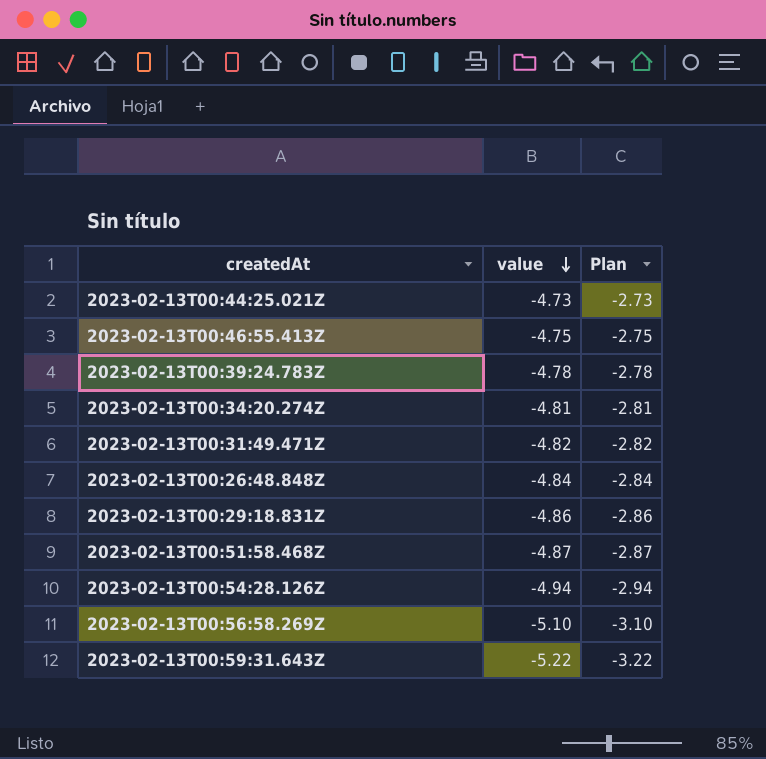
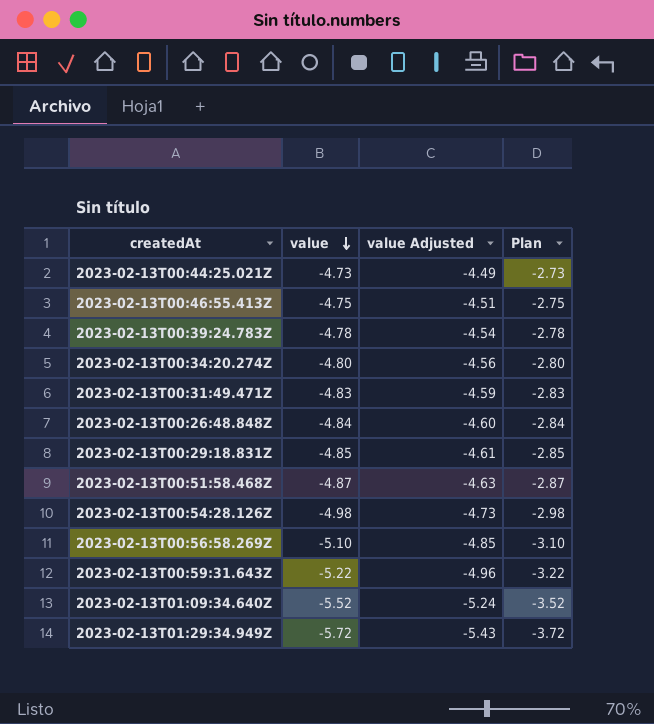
column value Adjusted | formula: none -> [value] * 0.95
2023-02-13T00:34:20.274Z | value: -4.81 -> -4.80
2023-02-13T00:34:20.274Z | Plan: -2.81 -> -2.80
2023-02-13T00:31:49.471Z | value: -4.82 -> -4.83
2023-02-13T00:31:49.471Z | Plan: -2.82 -> -2.83
2023-02-13T00:29:18.831Z | value: -4.86 -> -4.85
2023-02-13T00:29:18.831Z | Plan: -2.86 -> -2.85
2023-02-13T00:54:28.126Z | value: -4.94 -> -4.98
2023-02-13T00:54:28.126Z | Plan: -2.94 -> -2.98
row 2023-02-13T01:09:34.640Z: none -> -5.52 | -5.24 | -3.52
row 2023-02-13T01:29:34.949Z: none -> -5.72 | -5.43 | -3.72

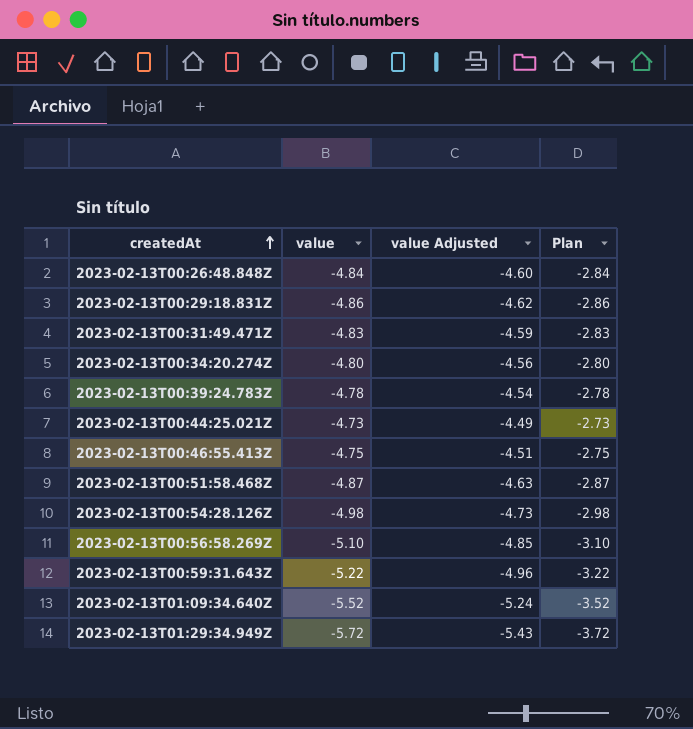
row order: value descending -> createdAt ascending
2023-02-13T00:29:18.831Z | value: -4.85 -> -4.86
2023-02-13T00:29:18.831Z | value Adjusted: -4.61 -> -4.62
2023-02-13T00:29:18.831Z | Plan: -2.85 -> -2.86

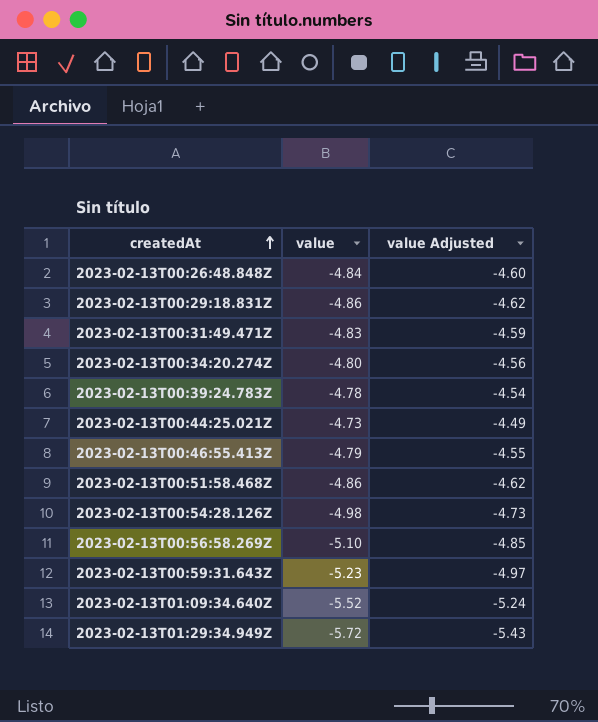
column Plan | formula: [value] + 2 -> none
2023-02-13T00:46:55.413Z | value: -4.75 -> -4.79
2023-02-13T00:46:55.413Z | value Adjusted: -4.51 -> -4.55
2023-02-13T00:51:58.468Z | value: -4.87 -> -4.86
2023-02-13T00:51:58.468Z | value Adjusted: -4.63 -> -4.62
2023-02-13T00:59:31.643Z | value: -5.22 -> -5.23
2023-02-13T00:59:31.643Z | value Adjusted: -4.96 -> -4.97

